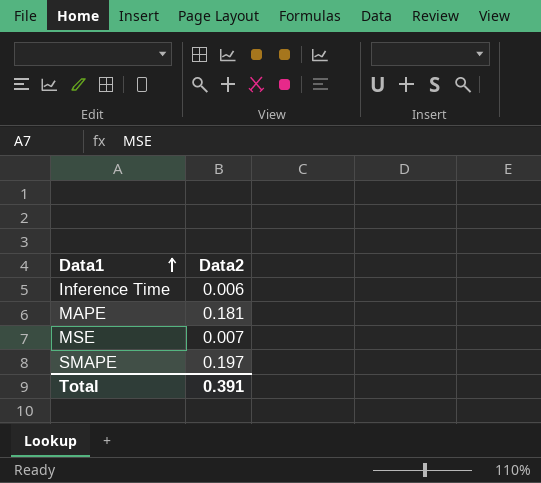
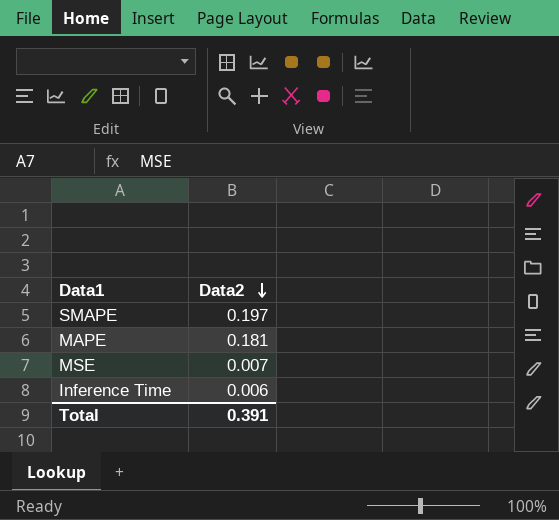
row order: Data1 ascending -> Data2 descending

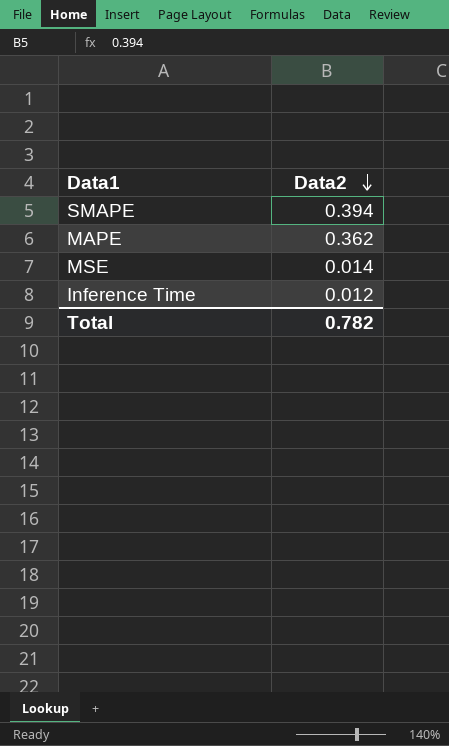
SMAPE | Data2: 0.197 -> 0.394
MAPE | Data2: 0.181 -> 0.362
MSE | Data2: 0.007 -> 0.014
Inference Time | Data2: 0.006 -> 0.012
Total | Data2: 0.391 -> 0.782

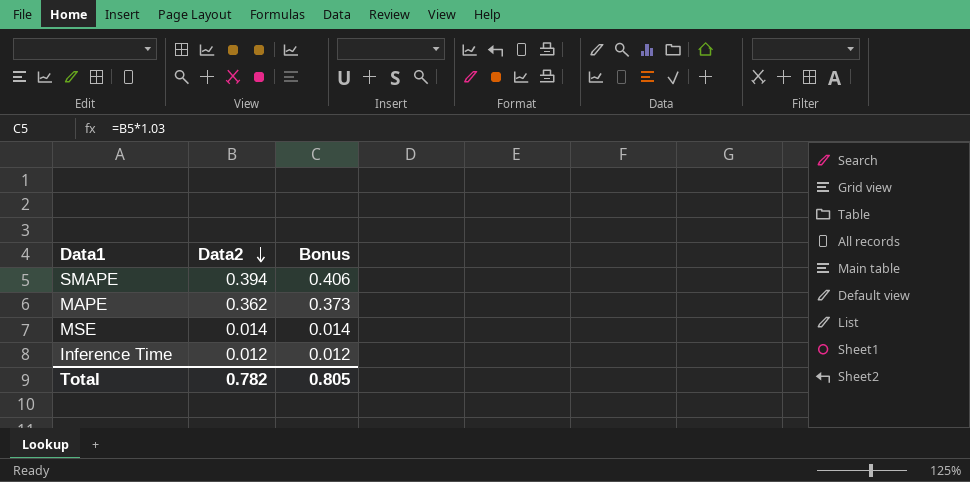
column Bonus | formula: none -> [Data2] * 1.03

